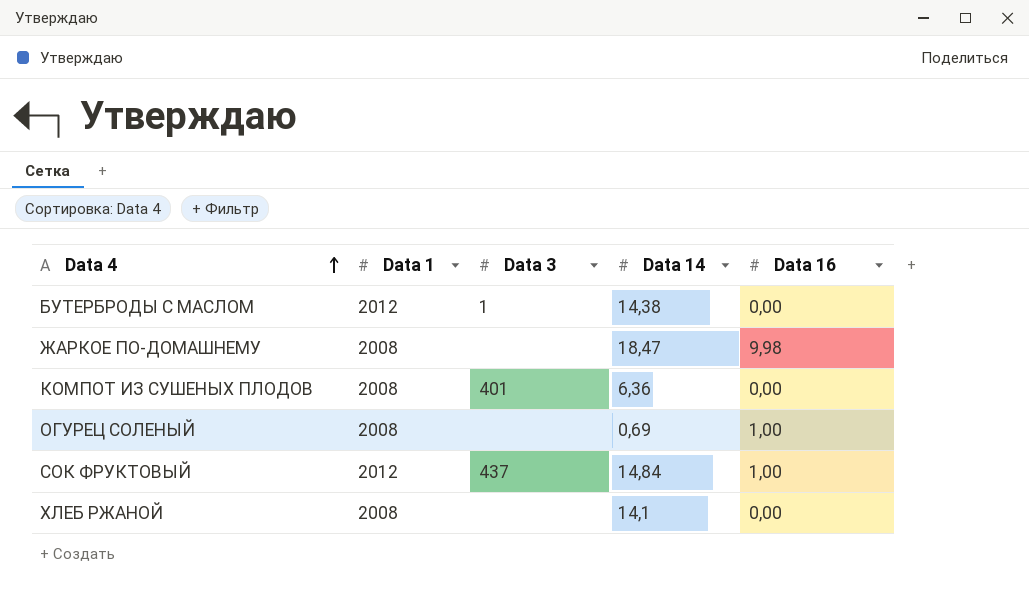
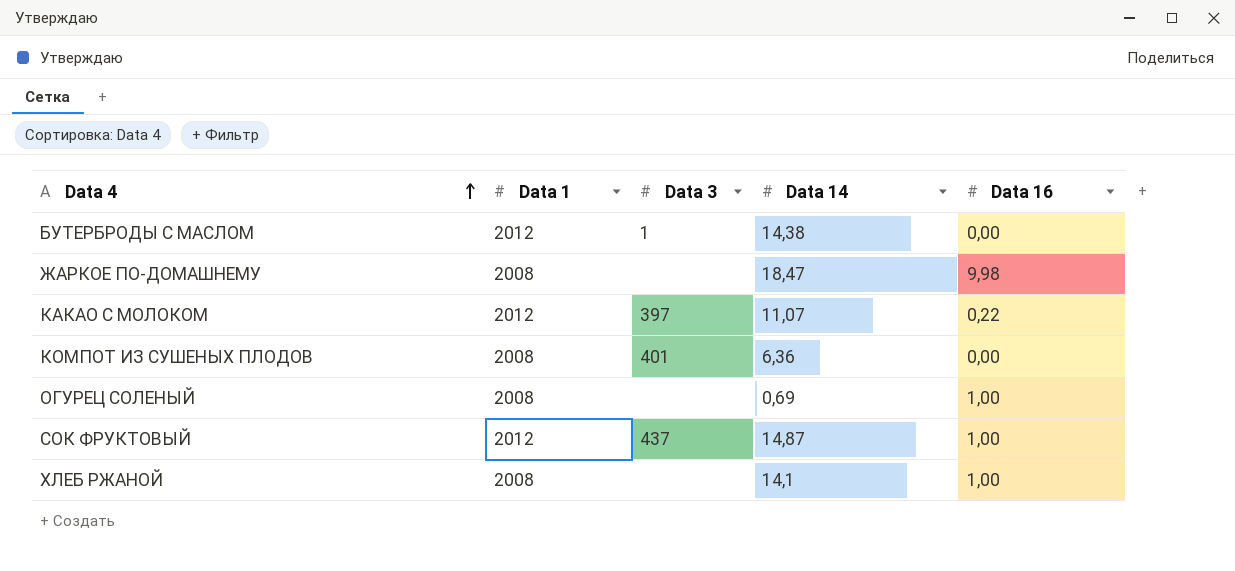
row КАКАО С МОЛОКОМ: none -> 2012 | 397 | 11,07 | 0,22
СОК ФРУКТОВЫЙ | Data 14: 14,84 -> 14,87
ХЛЕБ РЖАНОЙ | Data 16: 0,00 -> 1,00

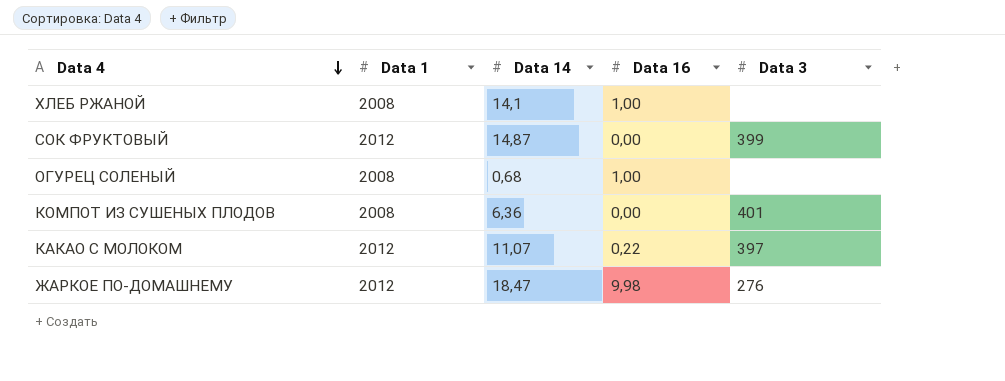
row order: Data 4 ascending -> Data 4 descending
column Data 3 | position: 3 -> 5
row БУТЕРБРОДЫ С МАСЛОМ: 2012 | 1 | 14,38 | 0,00 -> none
СОК ФРУКТОВЫЙ | Data 16: 1,00 -> 0,00
СОК ФРУКТОВЫЙ | Data 3: 437 -> 399
ОГУРЕЦ СОЛЕНЫЙ | Data 14: 0,69 -> 0,68
ЖАРКОЕ ПО-ДОМАШНЕМУ | Data 1: 2008 -> 2012
ЖАРКОЕ ПО-ДОМАШНЕМУ | Data 3: none -> 276

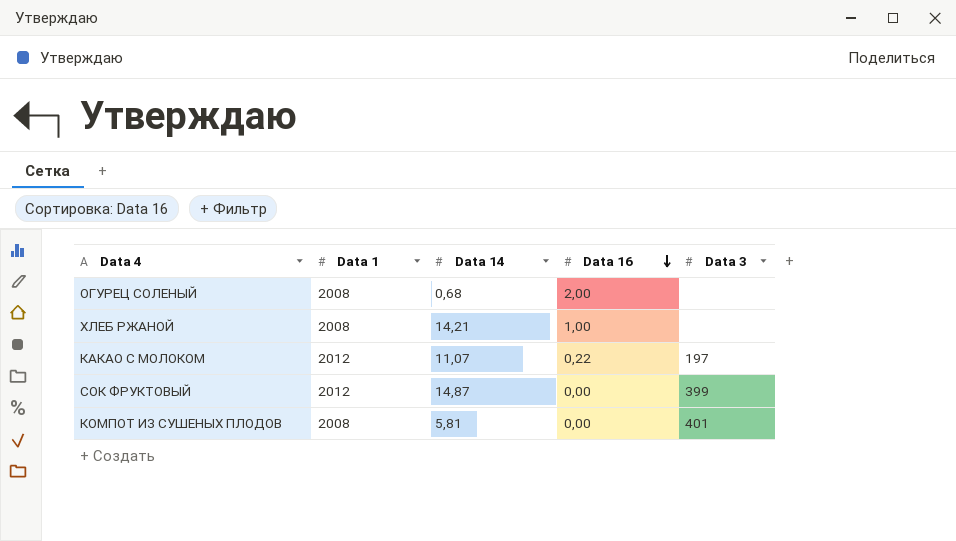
row order: Data 4 descending -> Data 16 descending
row ЖАРКОЕ ПО-ДОМАШНЕМУ: 2012 | 18,47 | 9,98 | 276 -> none
ОГУРЕЦ СОЛЕНЫЙ | Data 16: 1,00 -> 2,00
ХЛЕБ РЖАНОЙ | Data 14: 14,1 -> 14,21
КАКАО С МОЛОКОМ | Data 3: 397 -> 197
КОМПОТ ИЗ СУШЕНЫХ ПЛОДОВ | Data 14: 6,36 -> 5,81

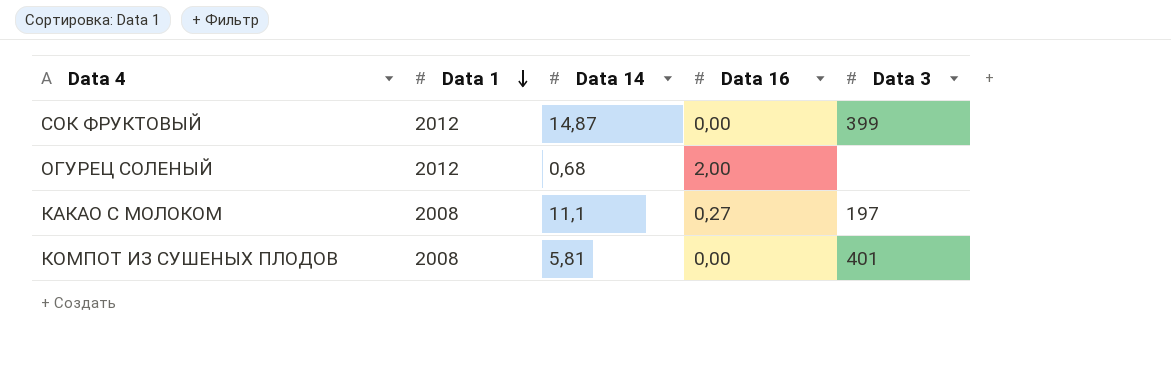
row order: Data 16 descending -> Data 1 descending
row ХЛЕБ РЖАНОЙ: 2008 | 14,21 | 1,00 | none -> none
ОГУРЕЦ СОЛЕНЫЙ | Data 1: 2008 -> 2012
КАКАО С МОЛОКОМ | Data 1: 2012 -> 2008
КАКАО С МОЛОКОМ | Data 14: 11,07 -> 11,1
КАКАО С МОЛОКОМ | Data 16: 0,22 -> 0,27

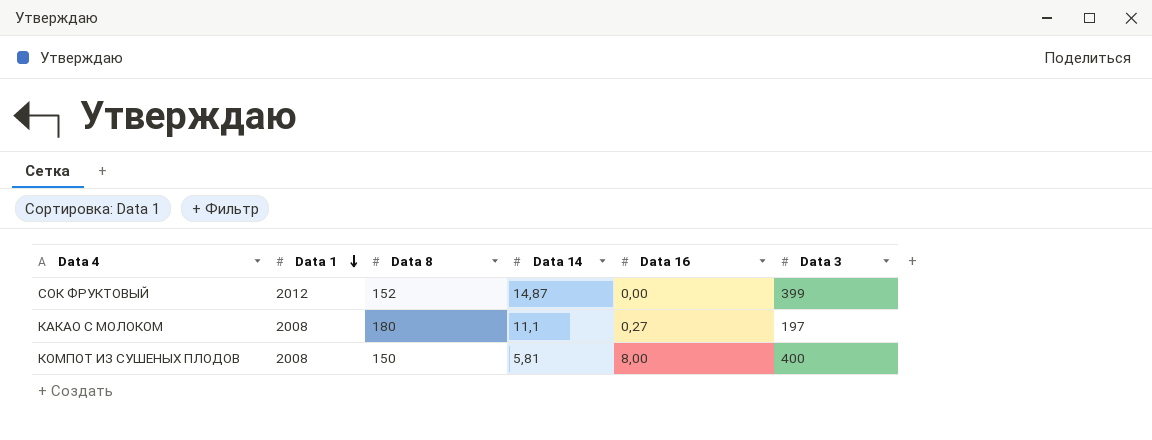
column Data 8 | position: none -> 3
row ОГУРЕЦ СОЛЕНЫЙ: 2012 | 0,68 | 2,00 | none -> none
КОМПОТ ИЗ СУШЕНЫХ ПЛОДОВ | Data 16: 0,00 -> 8,00
КОМПОТ ИЗ СУШЕНЫХ ПЛОДОВ | Data 3: 401 -> 400

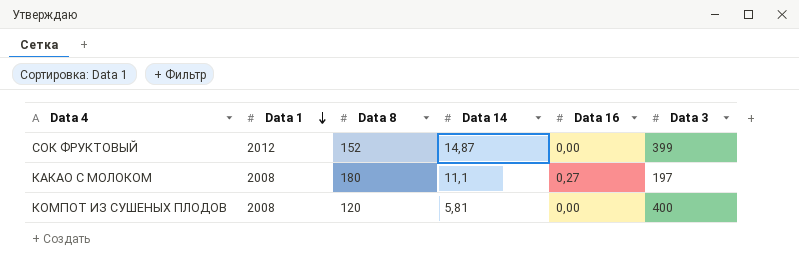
КОМПОТ ИЗ СУШЕНЫХ ПЛОДОВ | Data 8: 150 -> 120
КОМПОТ ИЗ СУШЕНЫХ ПЛОДОВ | Data 16: 8,00 -> 0,00

